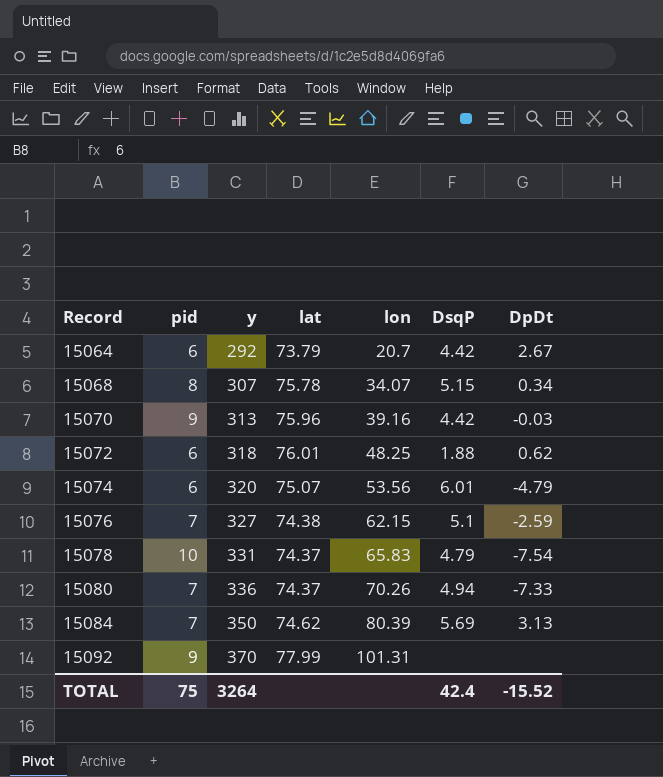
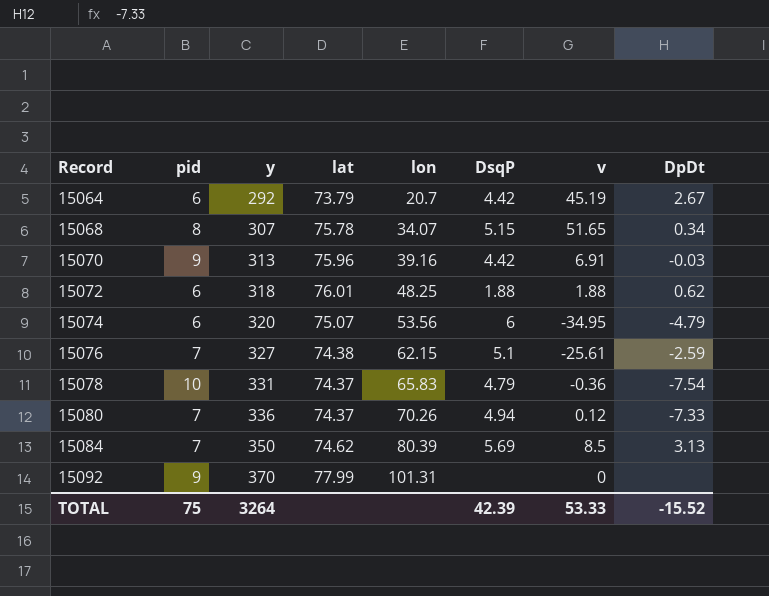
column v | position: none -> 7
15074 | DsqP: 6.01 -> 6
TOTAL | DsqP: 42.4 -> 42.39

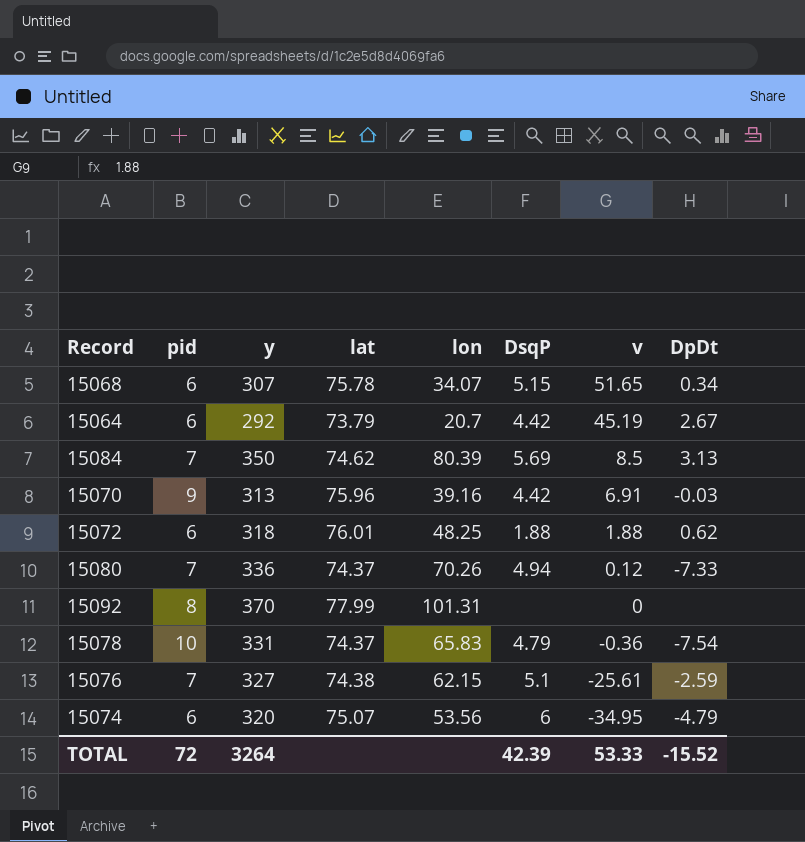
row order: Record ascending -> v descending
15068 | pid: 8 -> 6
15092 | pid: 9 -> 8
TOTAL | pid: 75 -> 72

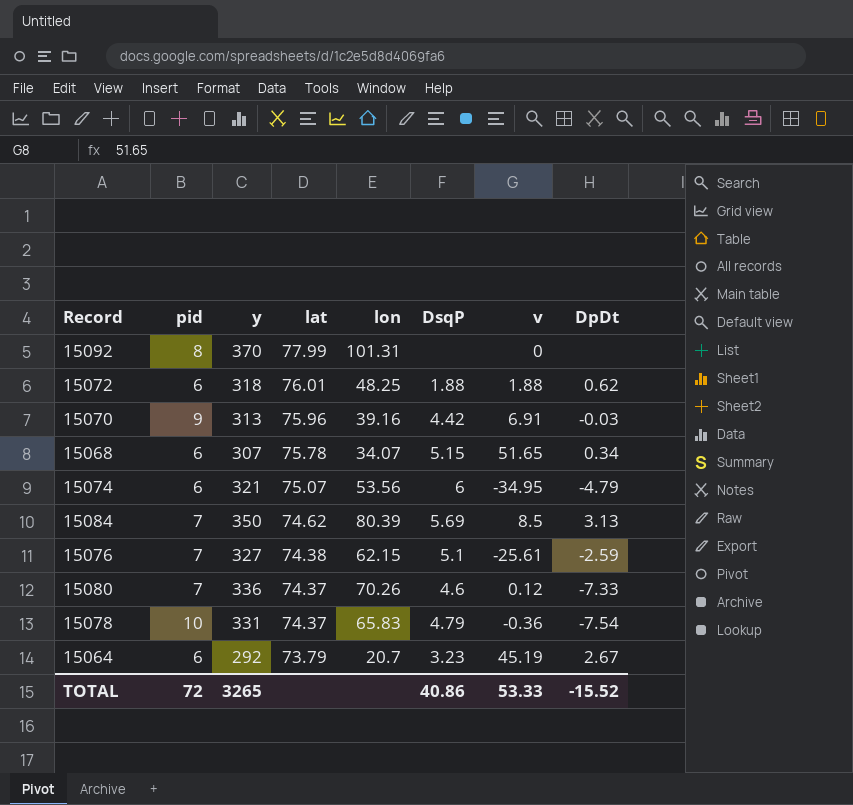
row order: v descending -> lat descending
15074 | y: 320 -> 321
15080 | DsqP: 4.94 -> 4.6
15064 | DsqP: 4.42 -> 3.23
TOTAL | y: 3264 -> 3265
TOTAL | DsqP: 42.39 -> 40.86

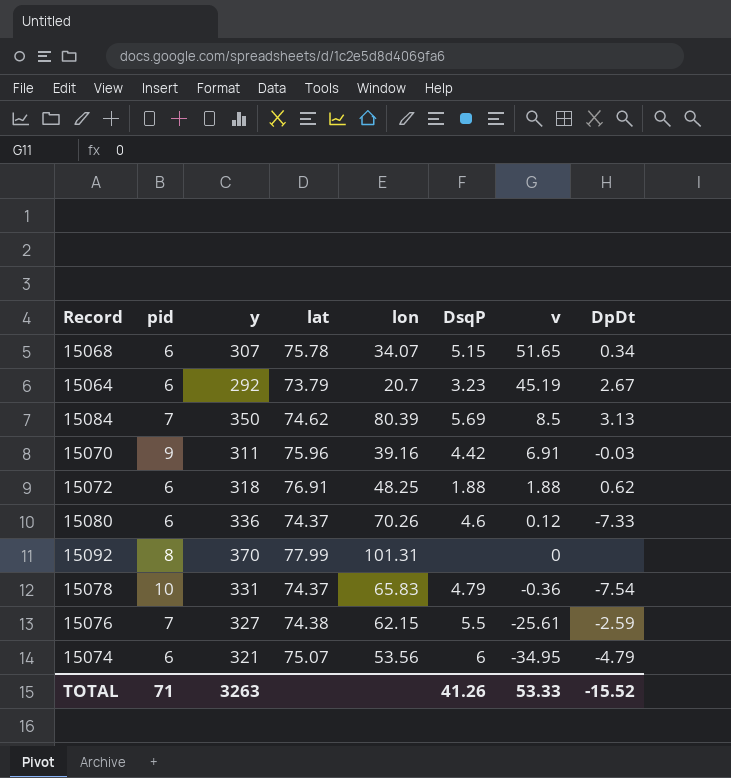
row order: lat descending -> v descending
15070 | y: 313 -> 311
15072 | lat: 76.01 -> 76.91
15080 | pid: 7 -> 6
15076 | DsqP: 5.1 -> 5.5
TOTAL | pid: 72 -> 71
TOTAL | y: 3265 -> 3263
TOTAL | DsqP: 40.86 -> 41.26

